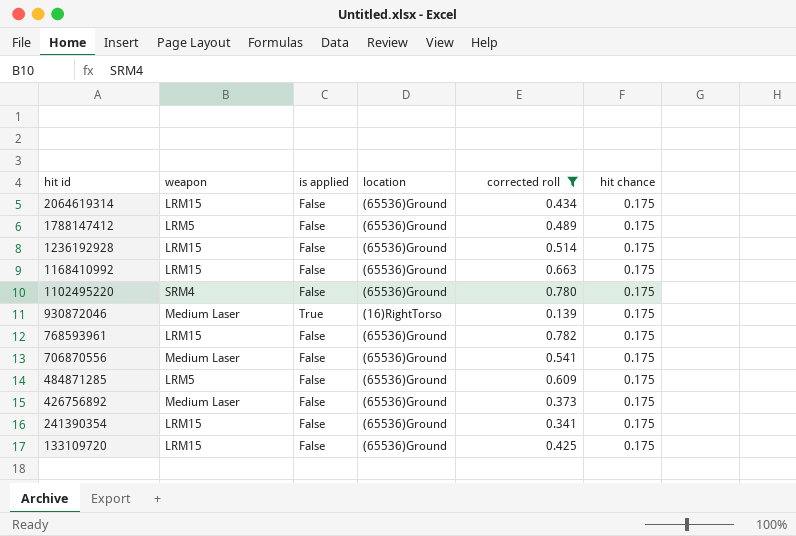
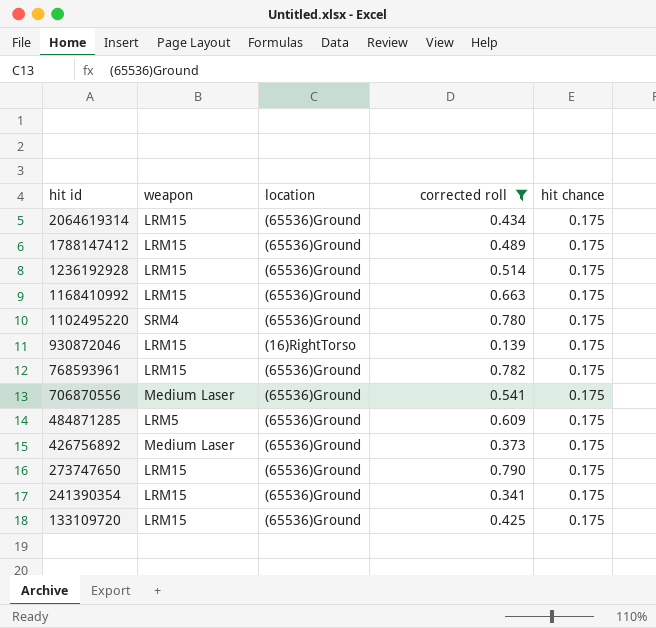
column is applied | position: 3 -> none
1788147412 | weapon: LRM5 -> LRM15
930872046 | weapon: Medium Laser -> LRM15
row 273747650: none -> LRM15 | (65536)Ground | 0.790 | 0.175

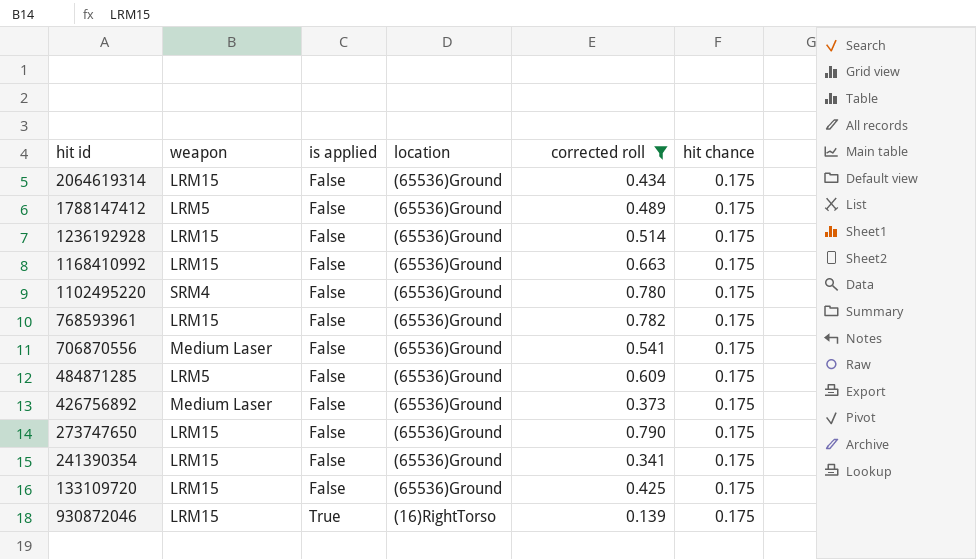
row order: hit id descending -> is applied ascending
column is applied | position: none -> 3
1788147412 | weapon: LRM15 -> LRM5

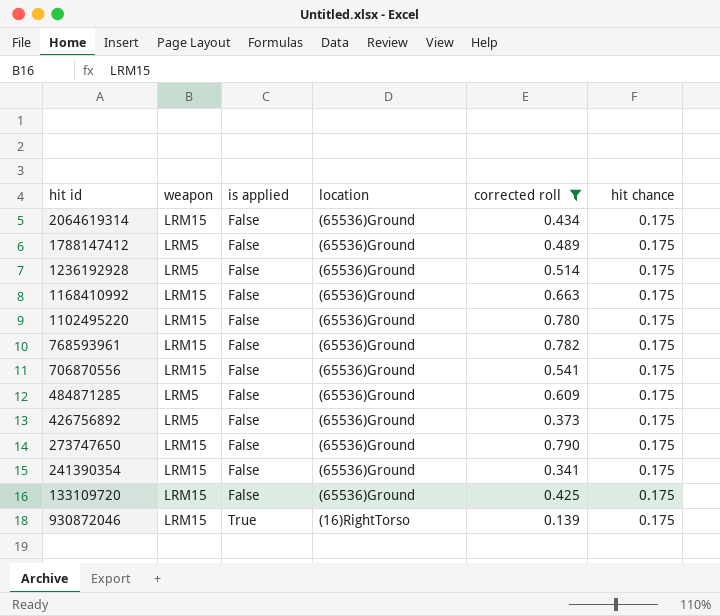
1236192928 | weapon: LRM15 -> LRM5
1102495220 | weapon: SRM4 -> LRM15
706870556 | weapon: Medium Laser -> LRM15
426756892 | weapon: Medium Laser -> LRM5

